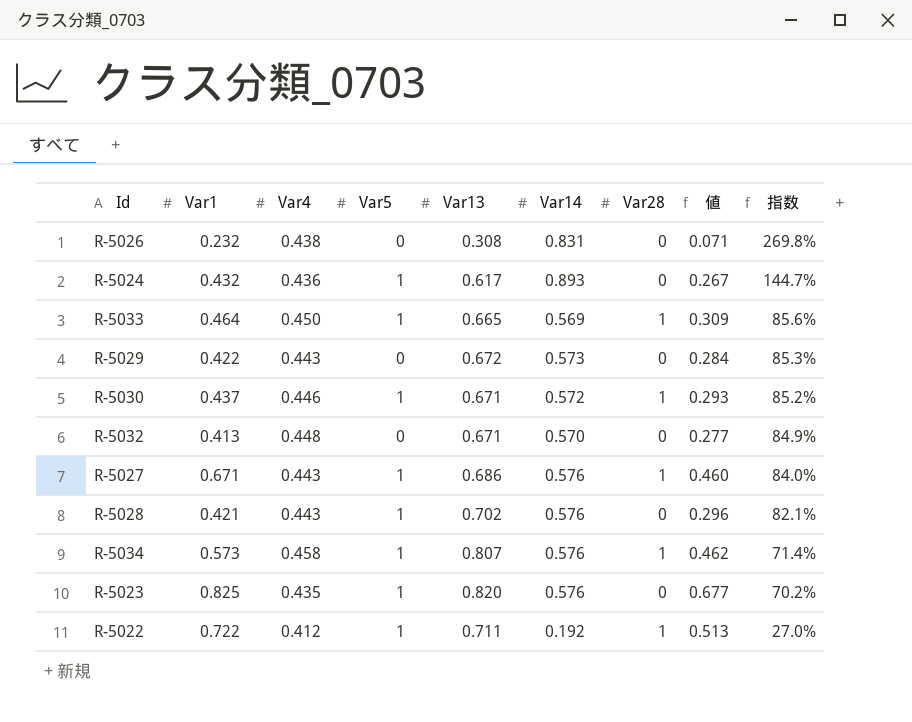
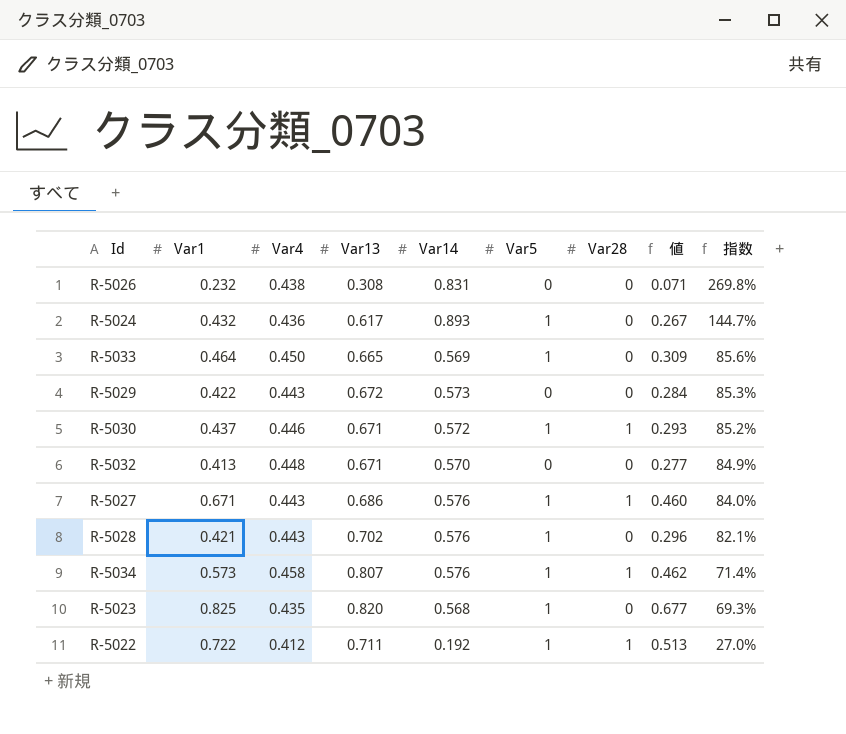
column Var5 | position: 4 -> 6
R-5033 | Var28: 1 -> 0
R-5023 | Var14: 0.576 -> 0.568
R-5023 | 指数: 70.2% -> 69.3%

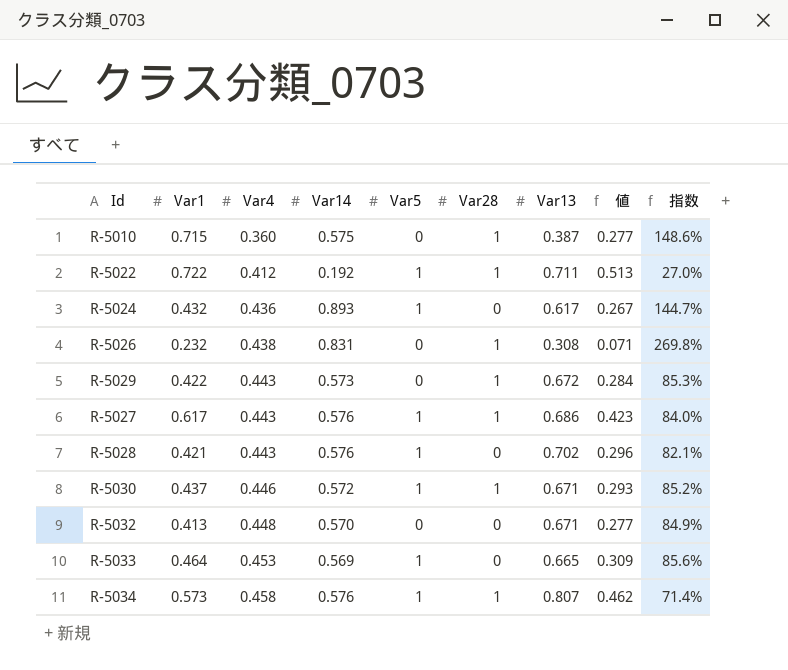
row order: 指数 descending -> Var4 ascending
column Var13 | position: 4 -> 7
row R-5023: 0.825 | 0.435 | 0.820 | 0.568 | 1 | 0 | 0.677 | 69.3% -> none
row R-5010: none -> 0.715 | 0.360 | 0.575 | 0 | 1 | 0.387 | 0.277 | 148.6%
R-5026 | Var28: 0 -> 1
R-5029 | Var28: 0 -> 1
R-5027 | Var1: 0.671 -> 0.617
R-5027 | 値: 0.460 -> 0.423
R-5033 | Var4: 0.450 -> 0.453

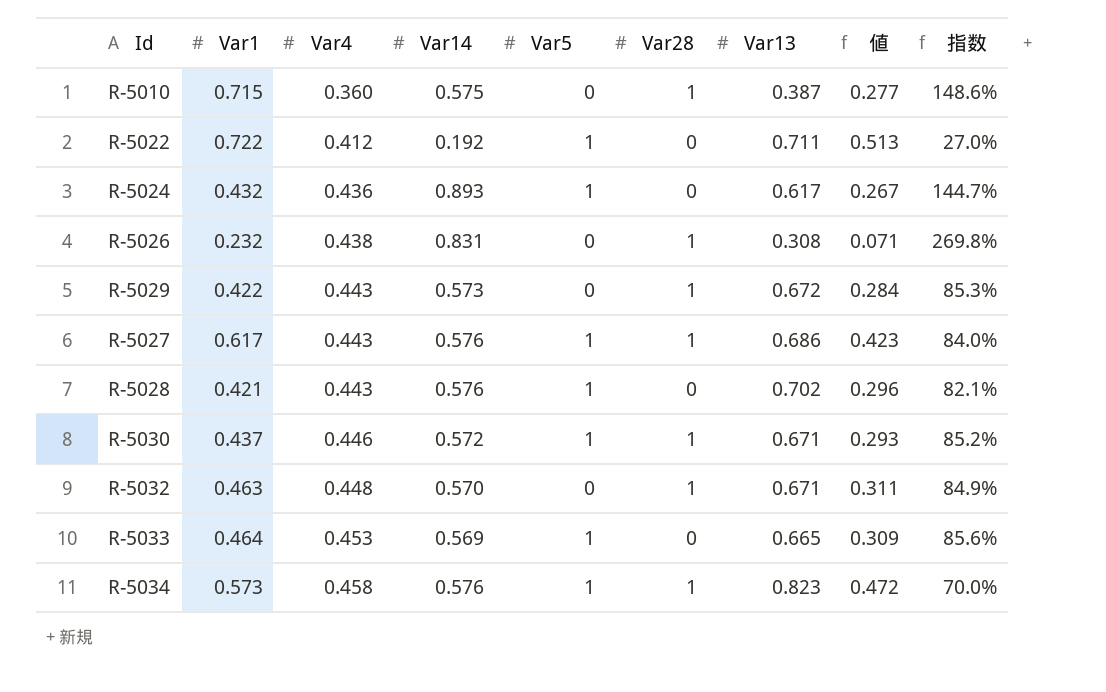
R-5022 | Var28: 1 -> 0
R-5032 | Var1: 0.413 -> 0.463
R-5032 | Var28: 0 -> 1
R-5032 | 値: 0.277 -> 0.311
R-5034 | Var13: 0.807 -> 0.823
R-5034 | 値: 0.462 -> 0.472
R-5034 | 指数: 71.4% -> 70.0%

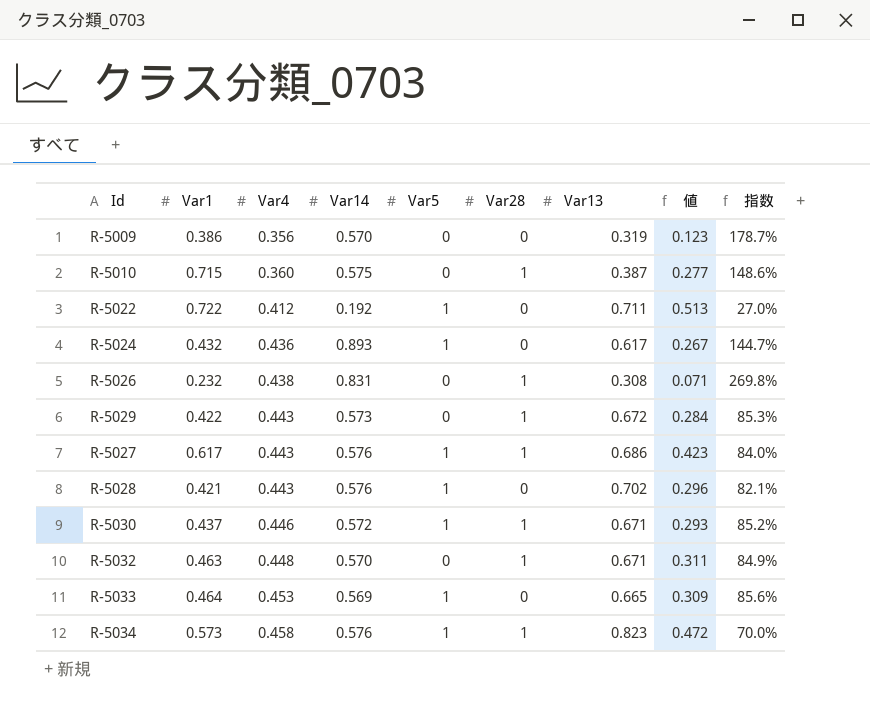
row R-5009: none -> 0.386 | 0.356 | 0.570 | 0 | 0 | 0.319 | 0.123 | 178.7%

